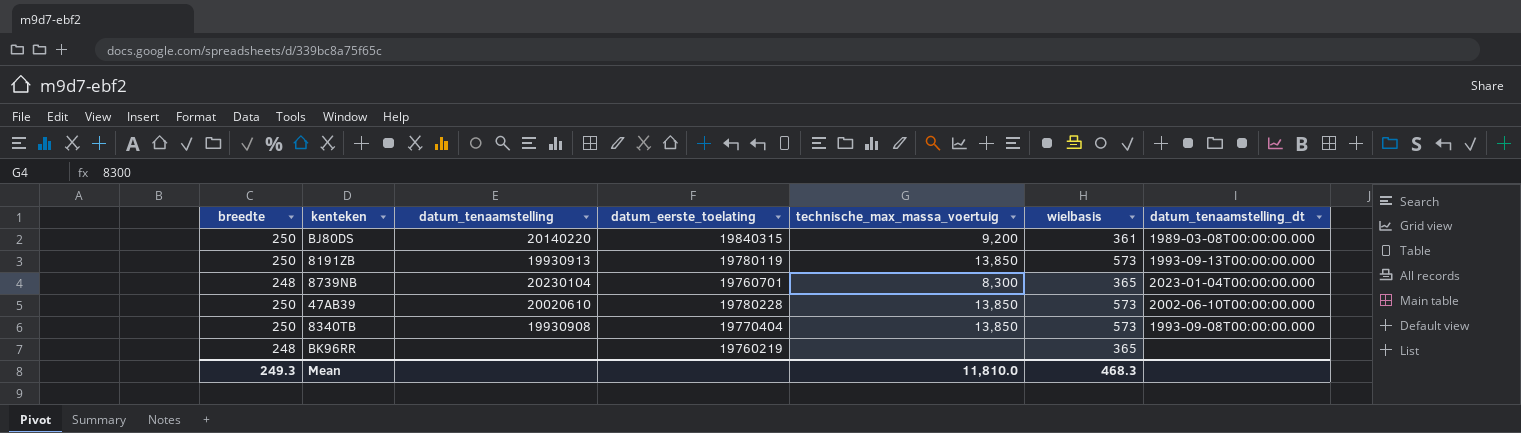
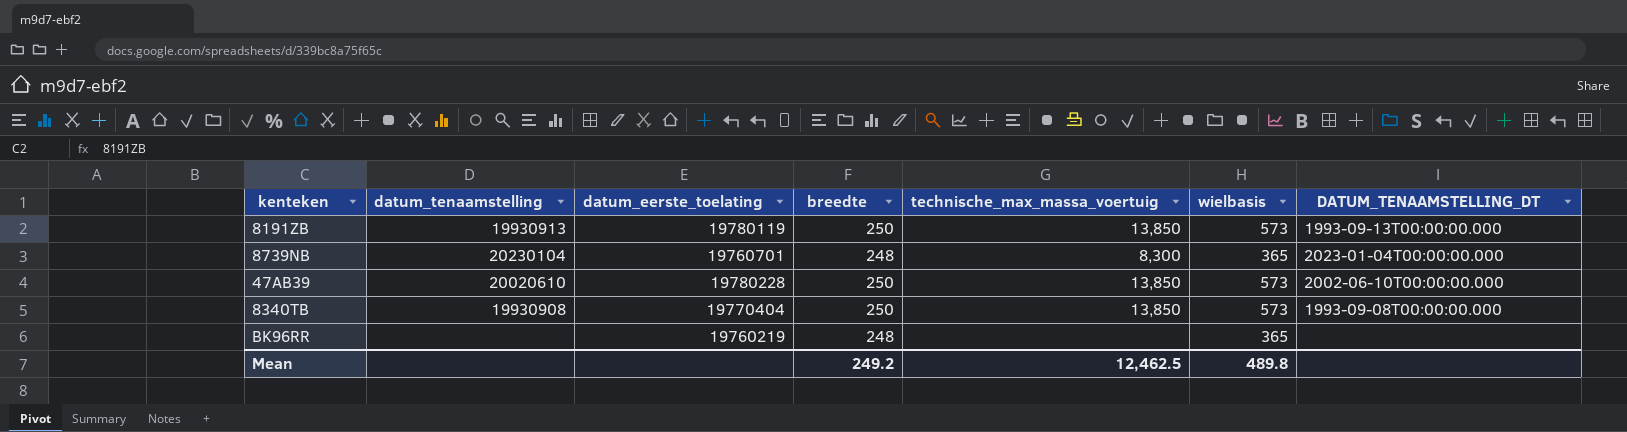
column breedte | position: 1 -> 4
column name: datum_tenaamstelling_dt -> DATUM_TENAAMSTELLING_DT
row BJ80DS: 250 | 20140220 | 19840315 | 9,200 | 361 | 1989-03-08T00:00:00.000 -> none
Mean | breedte: 249.3 -> 249.2
Mean | technische_max_massa_voertuig: 11,810.0 -> 12,462.5
Mean | wielbasis: 468.3 -> 489.8

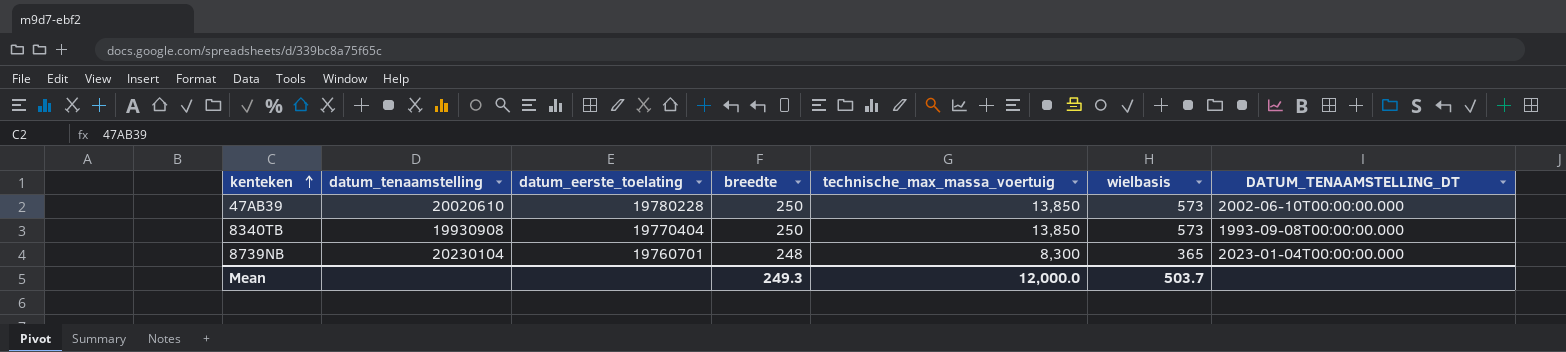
row order: none -> kenteken ascending
row 8191ZB: 19930913 | 19780119 | 250 | 13,850 | 573 | 1993-09-13T00:00:00.000 -> none
row BK96RR: none | 19760219 | 248 | none | 365 | none -> none
Mean | breedte: 249.2 -> 249.3
Mean | technische_max_massa_voertuig: 12,462.5 -> 12,000.0
Mean | wielbasis: 489.8 -> 503.7

